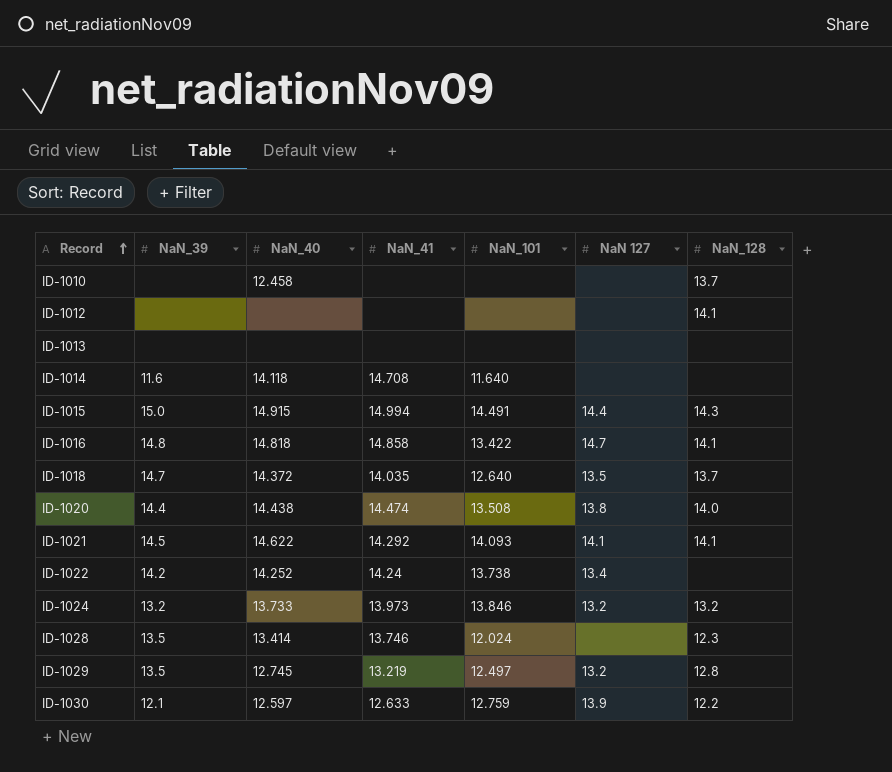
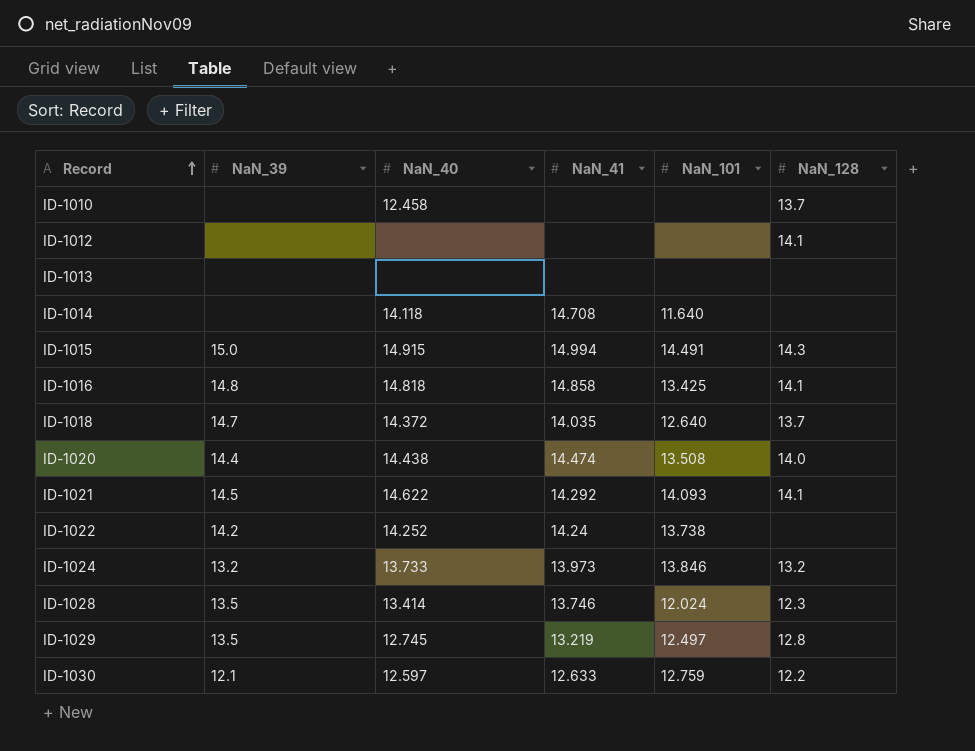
column NaN 127 | position: 6 -> none
ID-1014 | NaN_39: 11.6 -> none
ID-1016 | NaN_101: 13.422 -> 13.425

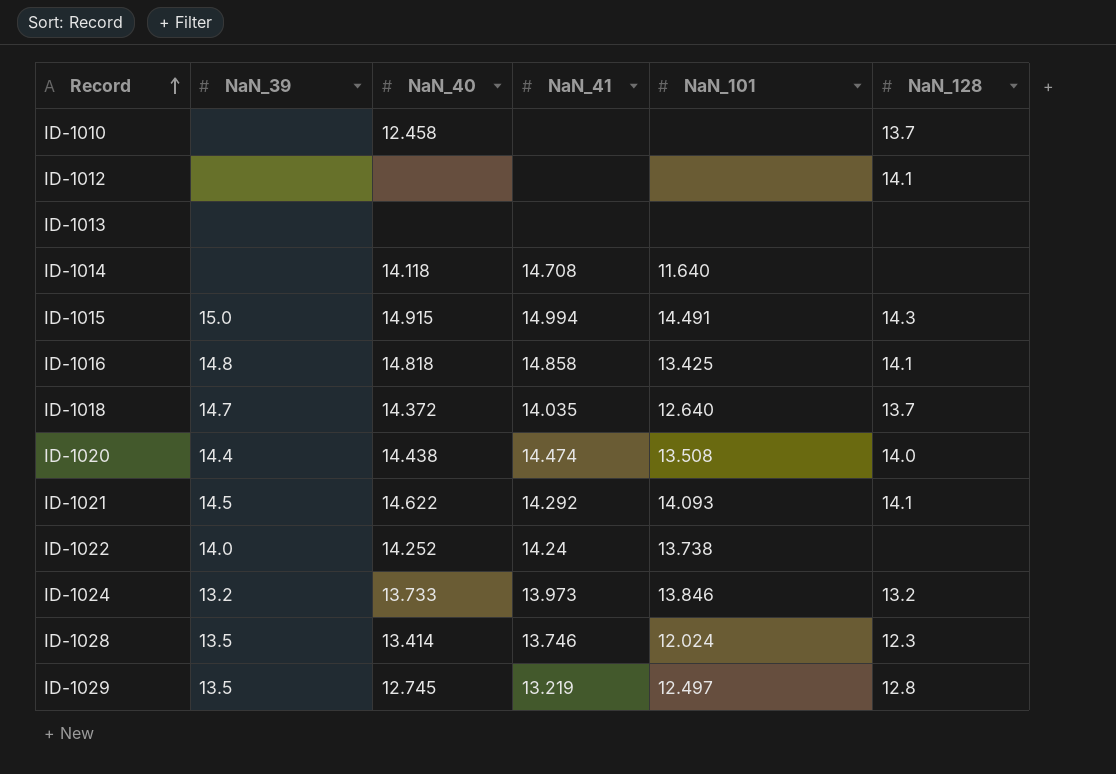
row ID-1030: 12.1 | 12.597 | 12.633 | 12.759 | 12.2 -> none
ID-1022 | NaN_39: 14.2 -> 14.0

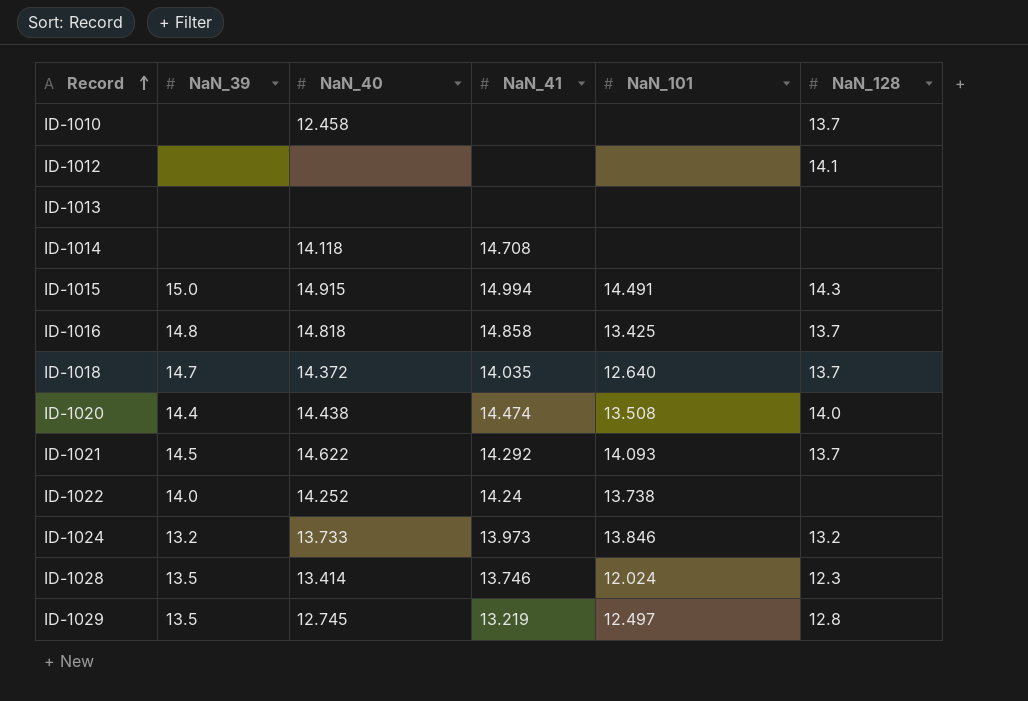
ID-1014 | NaN_101: 11.640 -> none
ID-1016 | NaN_128: 14.1 -> 13.7
ID-1021 | NaN_128: 14.1 -> 13.7

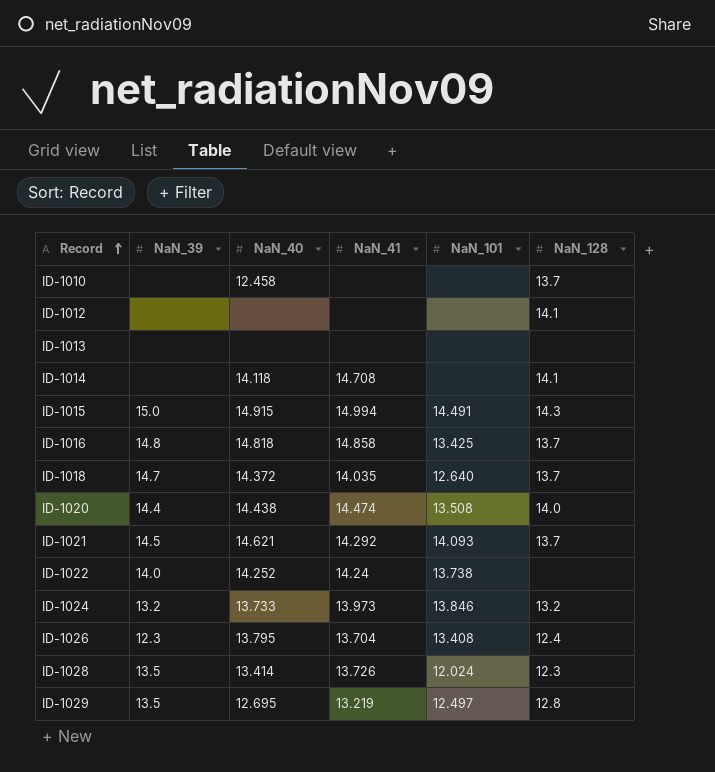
ID-1014 | NaN_128: none -> 14.1
ID-1021 | NaN_40: 14.622 -> 14.621
row ID-1026: none -> 12.3 | 13.795 | 13.704 | 13.408 | 12.4
ID-1028 | NaN_41: 13.746 -> 13.726
ID-1029 | NaN_40: 12.745 -> 12.695

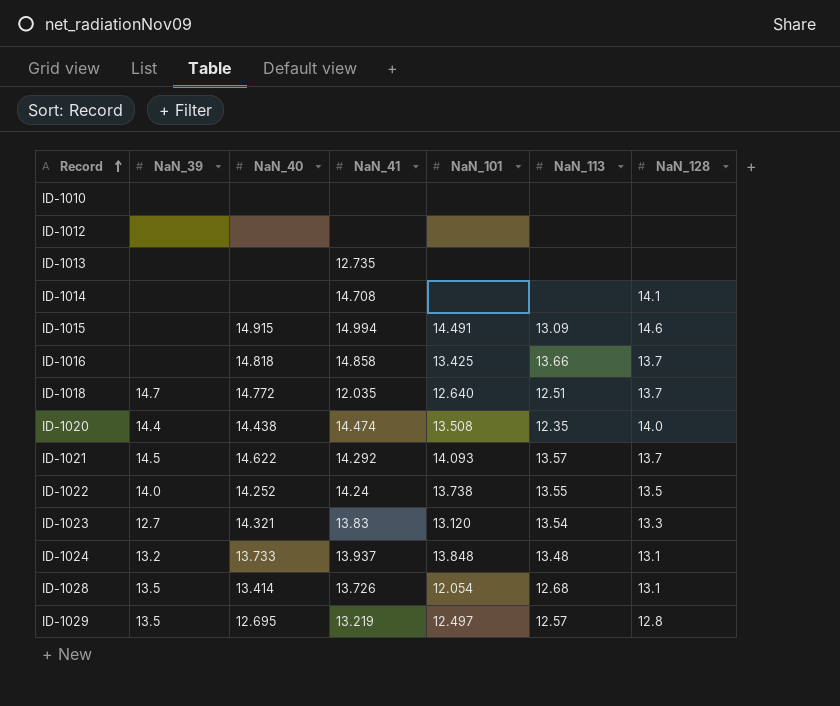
column NaN_113 | position: none -> 6
row ID-1026: 12.3 | 13.795 | 13.704 | 13.408 | 12.4 -> none
ID-1010 | NaN_40: 12.458 -> none
ID-1010 | NaN_128: 13.7 -> none
ID-1012 | NaN_128: 14.1 -> none
ID-1013 | NaN_41: none -> 12.735
ID-1014 | NaN_40: 14.118 -> none
ID-1015 | NaN_39: 15.0 -> none
ID-1015 | NaN_128: 14.3 -> 14.6
ID-1016 | NaN_39: 14.8 -> none
ID-1018 | NaN_40: 14.372 -> 14.772
ID-1018 | NaN_41: 14.035 -> 12.035
ID-1021 | NaN_40: 14.621 -> 14.622
ID-1022 | NaN_128: none -> 13.5
row ID-1023: none -> 12.7 | 14.321 | 13.83 | 13.120 | 13.54 | 13.3
ID-1024 | NaN_41: 13.973 -> 13.937
ID-1024 | NaN_101: 13.846 -> 13.848
ID-1024 | NaN_128: 13.2 -> 13.1
ID-1028 | NaN_101: 12.024 -> 12.054
ID-1028 | NaN_128: 12.3 -> 13.1

